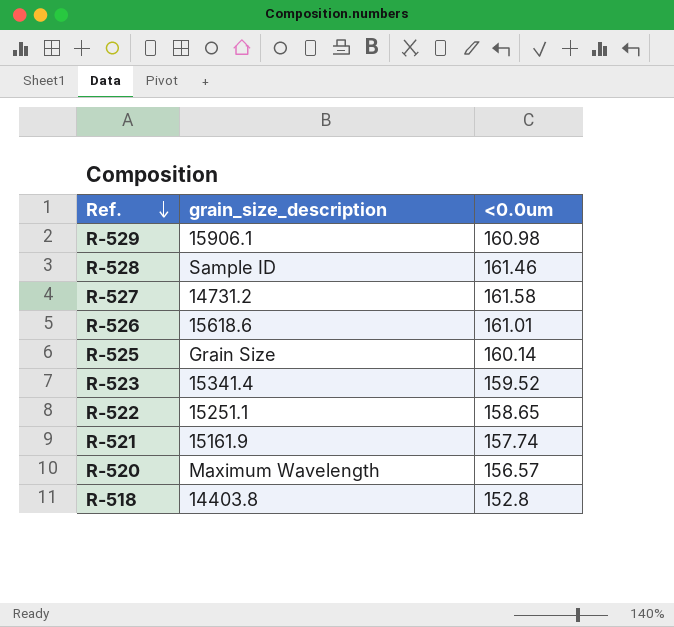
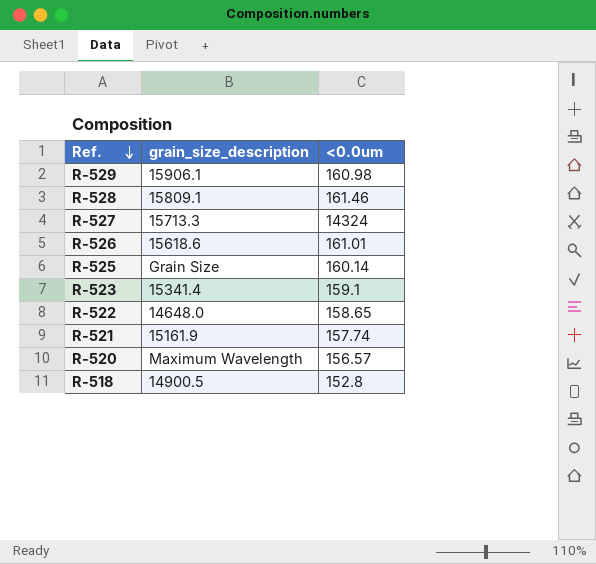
R-528 | grain_size_description: Sample ID -> 15809.1
R-527 | grain_size_description: 14731.2 -> 15713.3
R-527 | <0.0um: 161.58 -> 14324
R-523 | <0.0um: 159.52 -> 159.1
R-522 | grain_size_description: 15251.1 -> 14648.0
R-518 | grain_size_description: 14403.8 -> 14900.5

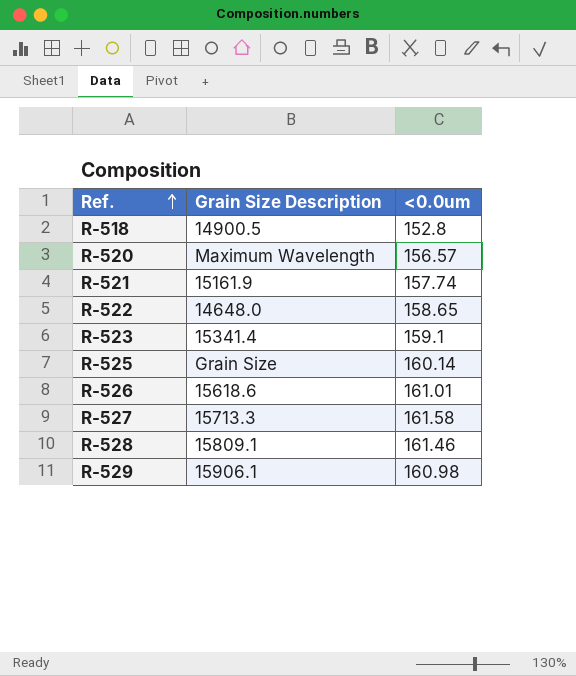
row order: Ref. descending -> Ref. ascending
column name: grain_size_description -> Grain Size Description
R-527 | <0.0um: 14324 -> 161.58

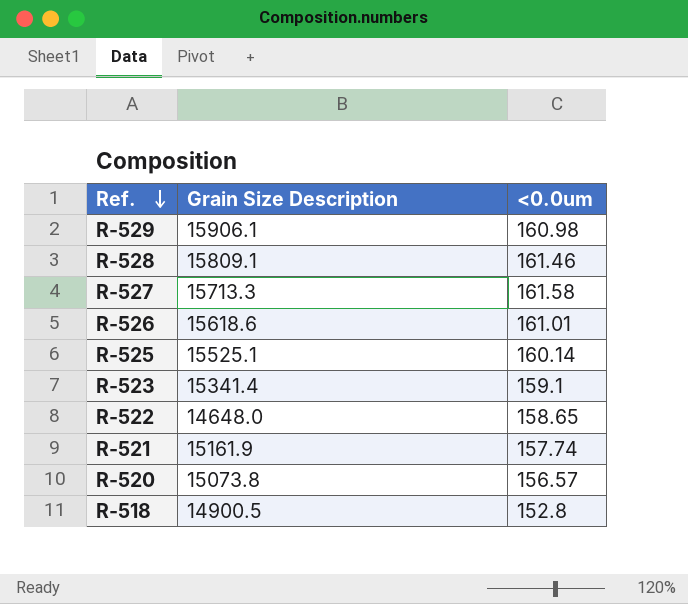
row order: Ref. ascending -> Ref. descending
R-525 | Grain Size Description: Grain Size -> 15525.1
R-520 | Grain Size Description: Maximum Wavelength -> 15073.8

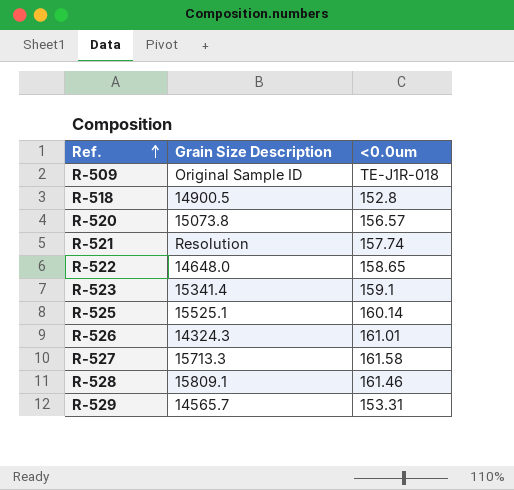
row order: Ref. descending -> Ref. ascending
row R-509: none -> Original Sample ID | TE-J1R-018
R-521 | Grain Size Description: 15161.9 -> Resolution
R-526 | Grain Size Description: 15618.6 -> 14324.3
R-529 | Grain Size Description: 15906.1 -> 14565.7
R-529 | <0.0um: 160.98 -> 153.31

